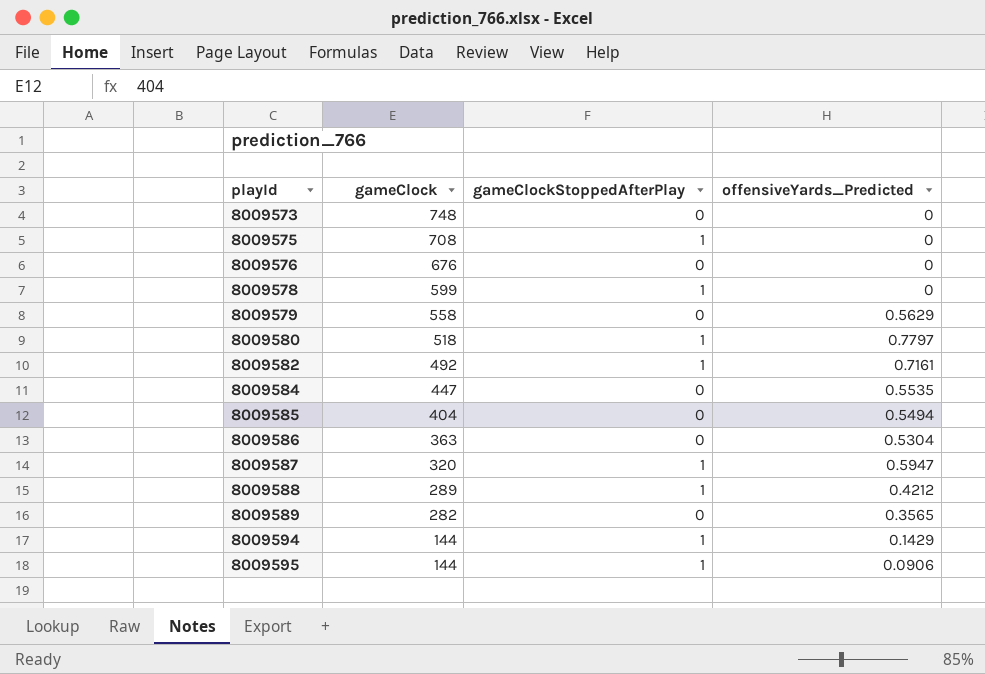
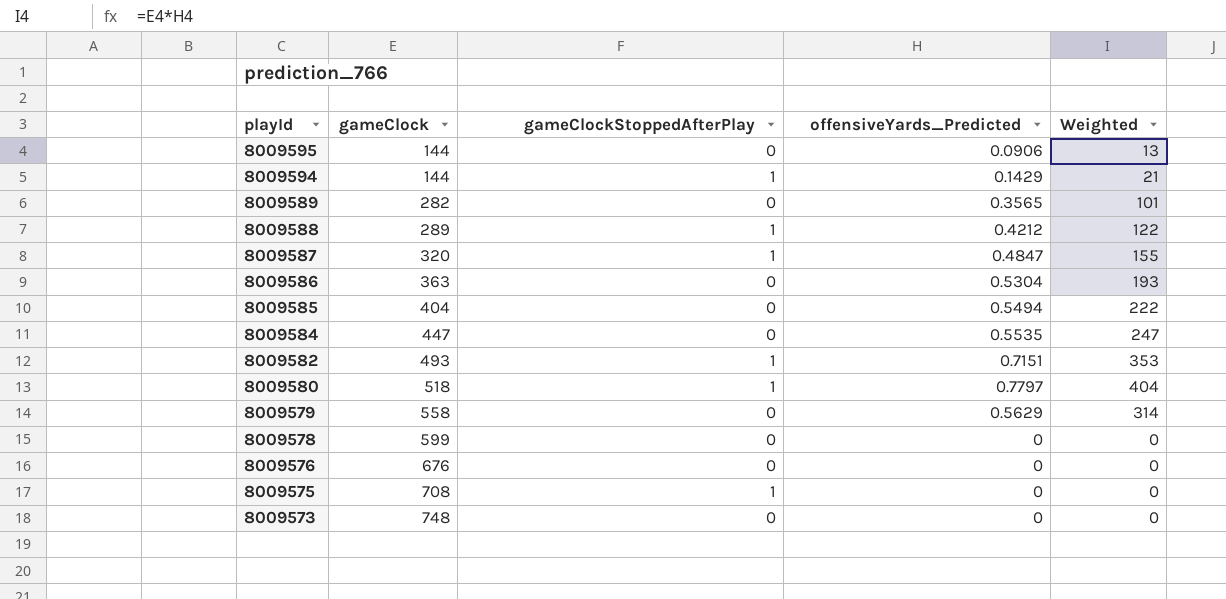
row order: playId ascending -> playId descending
column Weighted | formula: none -> [gameClock] * [offensiveYards_Predicted]
8009595 | gameClockStoppedAfterPlay: 1 -> 0
8009587 | offensiveYards_Predicted: 0.5947 -> 0.4847
8009582 | gameClock: 492 -> 493
8009582 | offensiveYards_Predicted: 0.7161 -> 0.7151
8009578 | gameClockStoppedAfterPlay: 1 -> 0

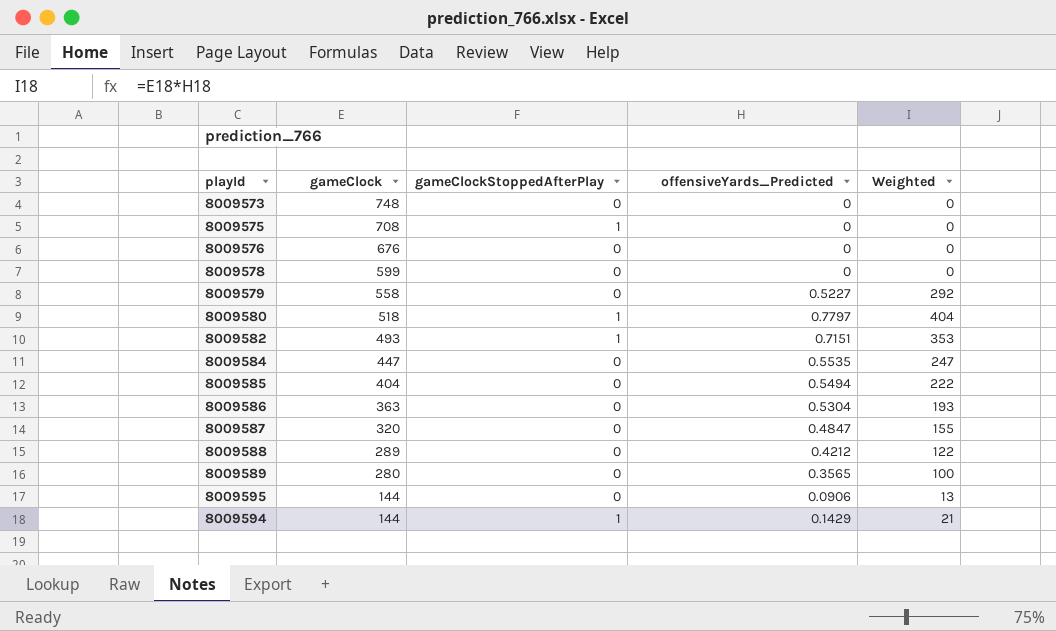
row order: playId descending -> gameClock descending
8009579 | offensiveYards_Predicted: 0.5629 -> 0.5227
8009579 | Weighted: 314 -> 292
8009587 | gameClockStoppedAfterPlay: 1 -> 0
8009588 | gameClockStoppedAfterPlay: 1 -> 0
8009589 | gameClock: 282 -> 280
8009589 | Weighted: 101 -> 100

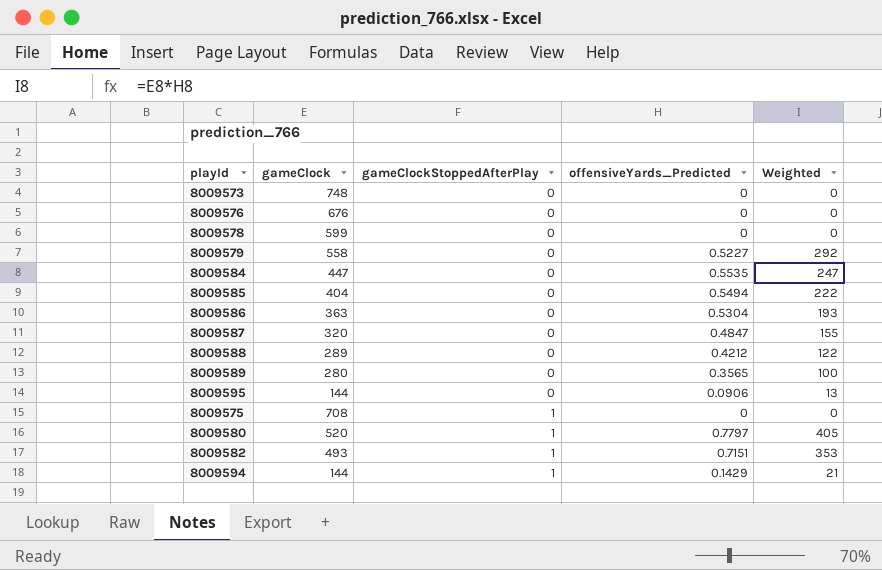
row order: gameClock descending -> gameClockStoppedAfterPlay ascending
8009580 | gameClock: 518 -> 520
8009580 | Weighted: 404 -> 405

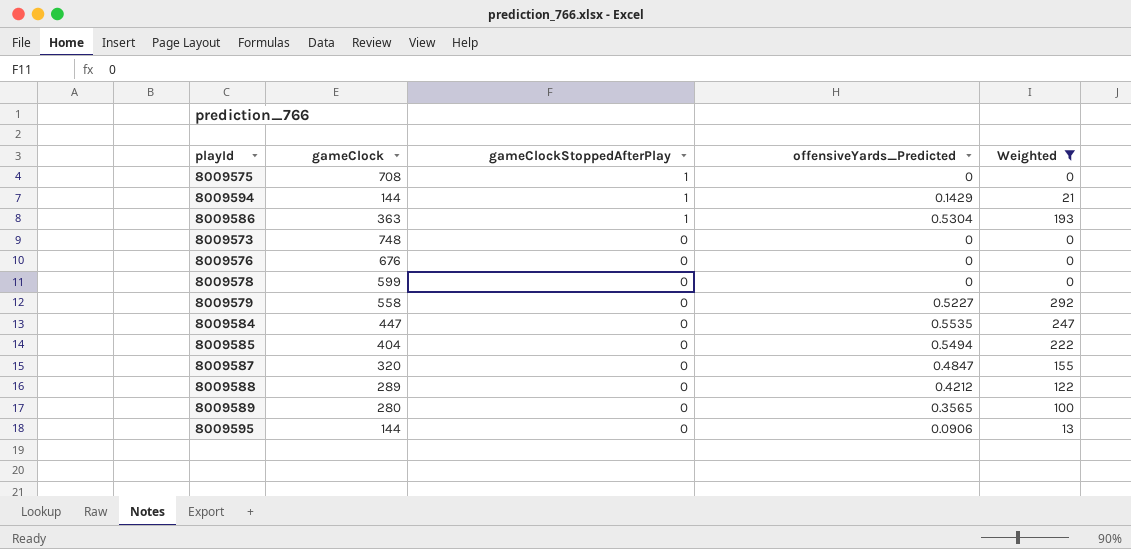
filter: none -> Weighted <= 292
row order: gameClockStoppedAfterPlay ascending -> gameClockStoppedAfterPlay descending
8009586 | gameClockStoppedAfterPlay: 0 -> 1

